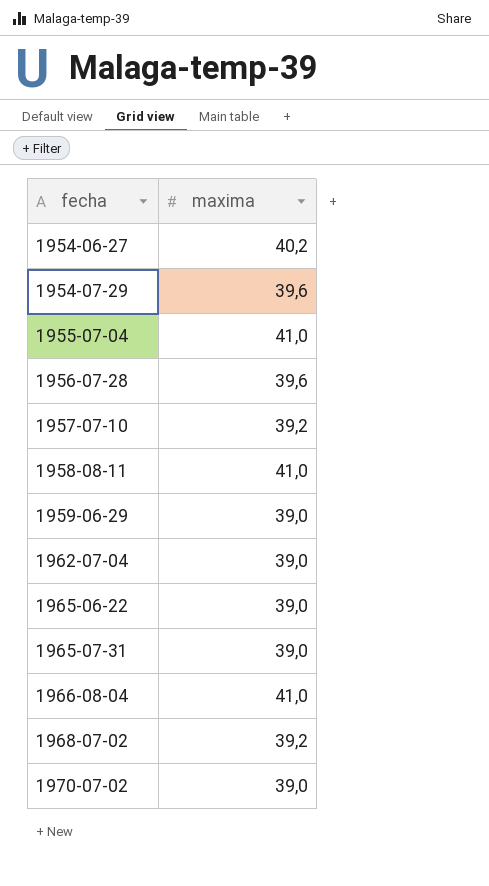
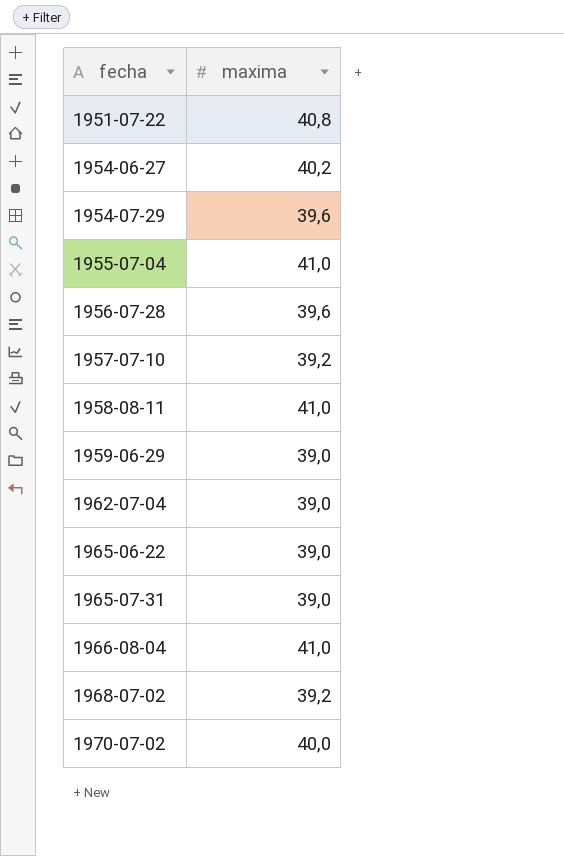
row 1951-07-22: none -> 40,8
1970-07-02 | maxima: 39,0 -> 40,0

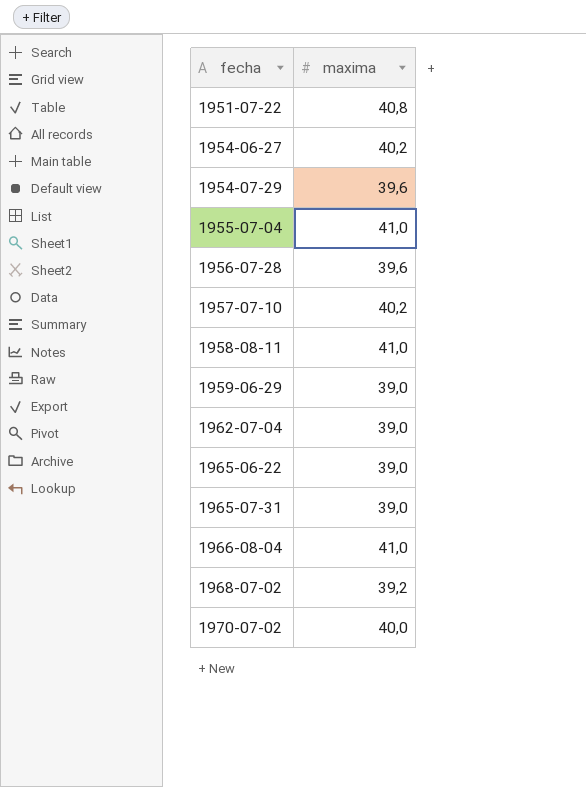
1957-07-10 | maxima: 39,2 -> 40,2

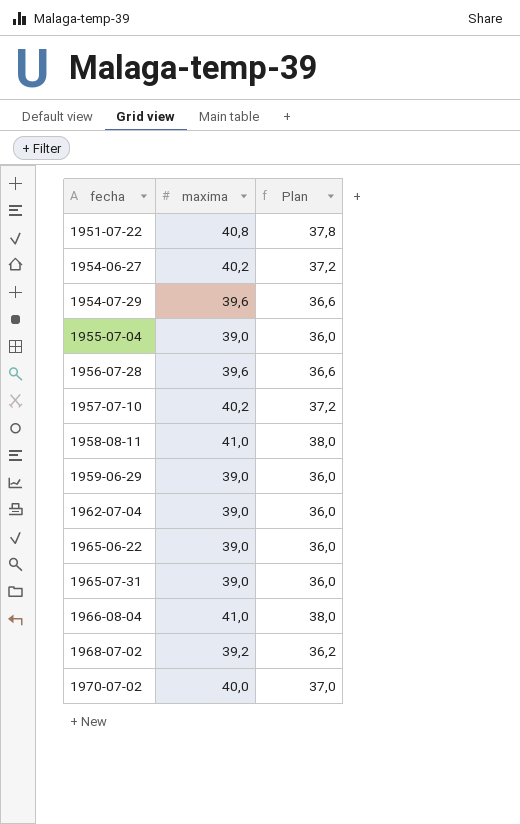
column Plan | formula: none -> [maxima] - 3
1955-07-04 | maxima: 41,0 -> 39,0

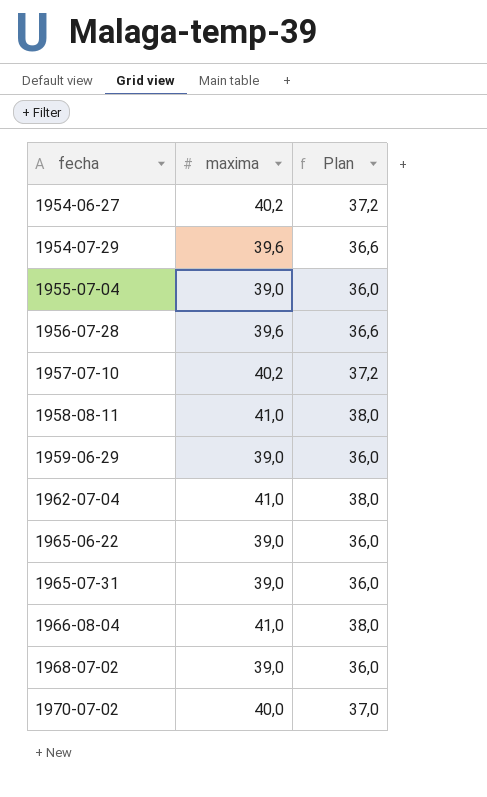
row 1951-07-22: 40,8 | 37,8 -> none
1962-07-04 | maxima: 39,0 -> 41,0
1962-07-04 | Plan: 36,0 -> 38,0
1968-07-02 | maxima: 39,2 -> 39,0
1968-07-02 | Plan: 36,2 -> 36,0

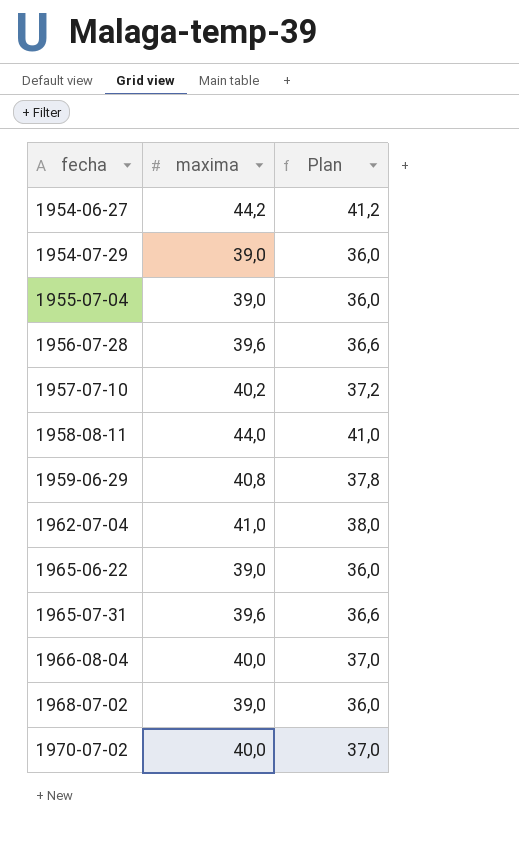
1954-06-27 | maxima: 40,2 -> 44,2
1954-06-27 | Plan: 37,2 -> 41,2
1954-07-29 | maxima: 39,6 -> 39,0
1954-07-29 | Plan: 36,6 -> 36,0
1958-08-11 | maxima: 41,0 -> 44,0
1958-08-11 | Plan: 38,0 -> 41,0
1959-06-29 | maxima: 39,0 -> 40,8
1959-06-29 | Plan: 36,0 -> 37,8
1965-07-31 | maxima: 39,0 -> 39,6
1965-07-31 | Plan: 36,0 -> 36,6
1966-08-04 | maxima: 41,0 -> 40,0
1966-08-04 | Plan: 38,0 -> 37,0

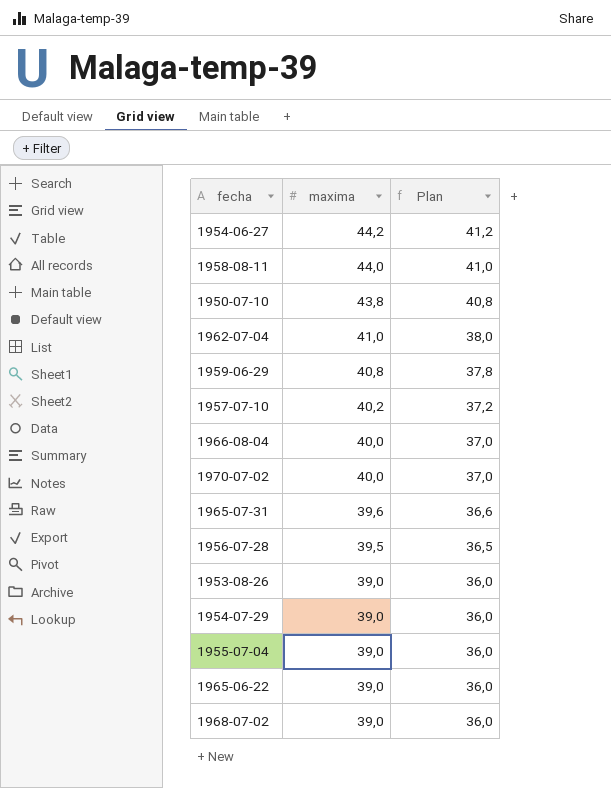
row order: fecha ascending -> maxima descending
row 1950-07-10: none -> 43,8 | 40,8
1956-07-28 | maxima: 39,6 -> 39,5
1956-07-28 | Plan: 36,6 -> 36,5
row 1953-08-26: none -> 39,0 | 36,0

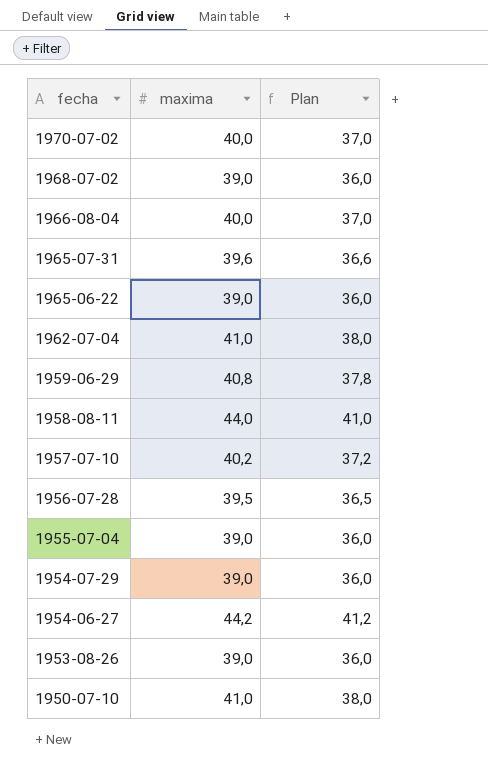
row order: maxima descending -> fecha descending
1950-07-10 | maxima: 43,8 -> 41,0
1950-07-10 | Plan: 40,8 -> 38,0

